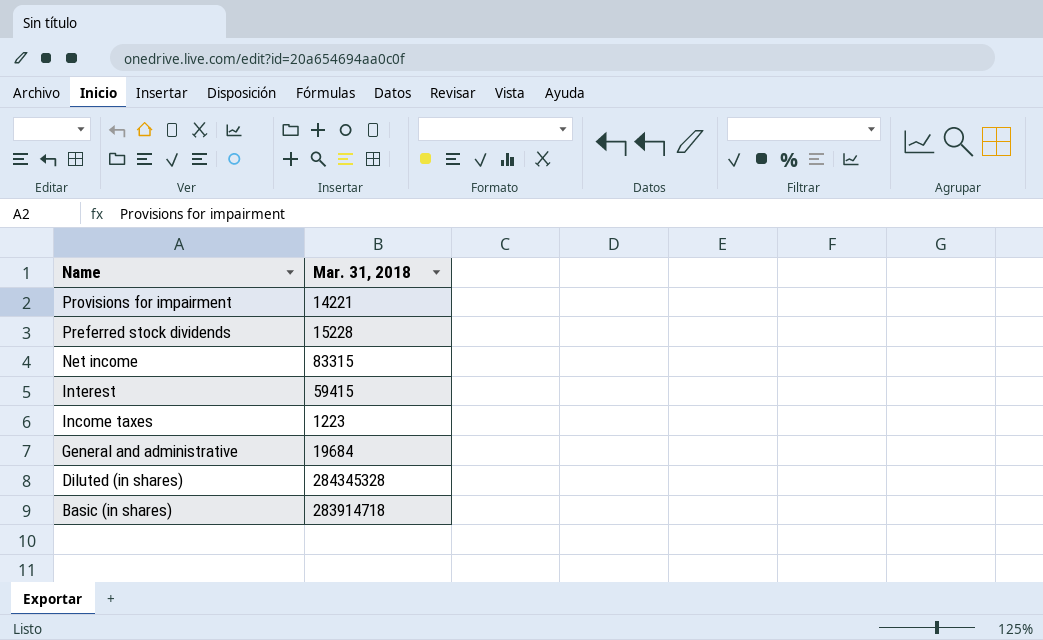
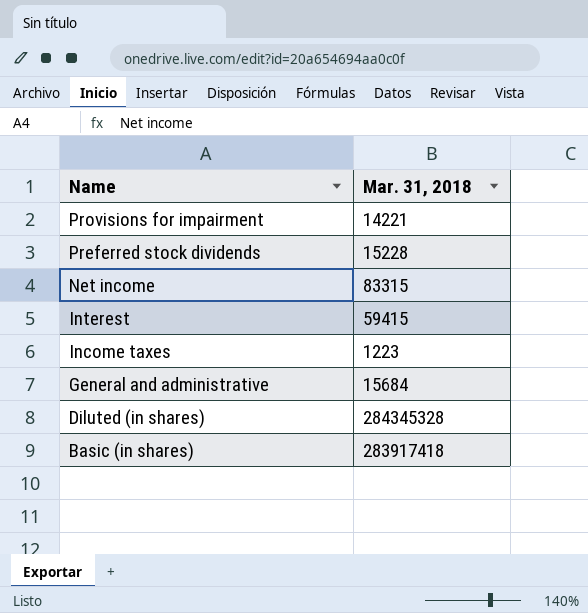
General and administrative | Mar. 31, 2018: 19684 -> 15684
Basic (in shares) | Mar. 31, 2018: 283914718 -> 283917418

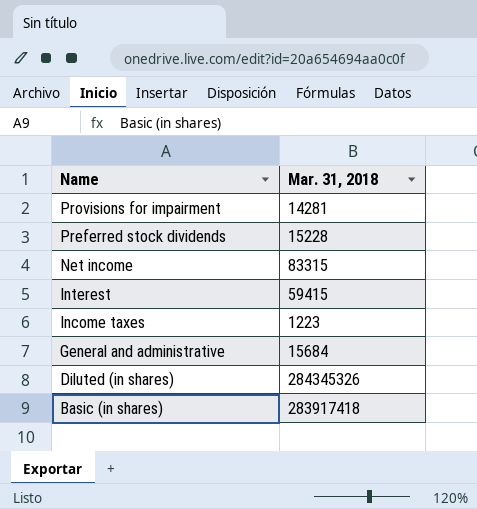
Provisions for impairment | Mar. 31, 2018: 14221 -> 14281
Diluted (in shares) | Mar. 31, 2018: 284345328 -> 284345326

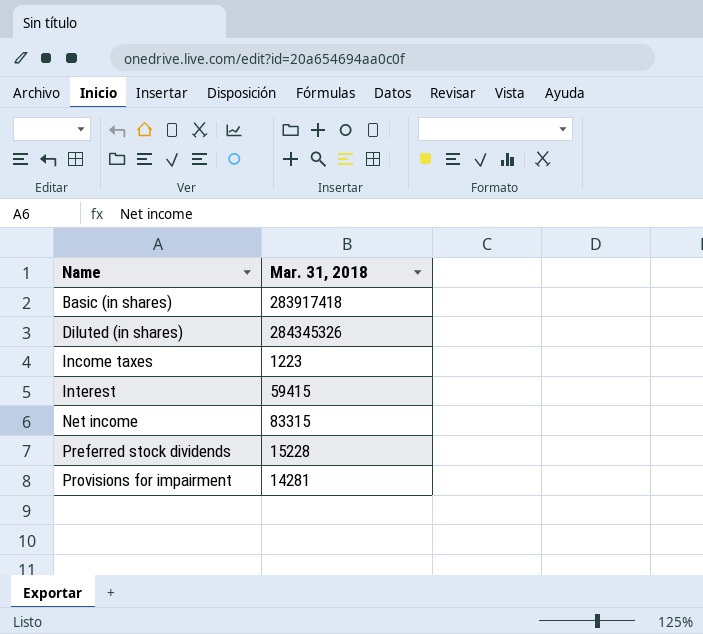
row order: Name descending -> Name ascending
row General and administrative: 15684 -> none

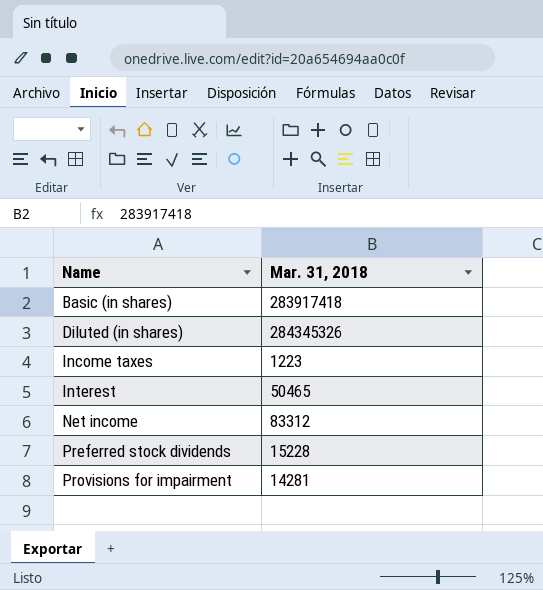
Interest | Mar. 31, 2018: 59415 -> 50465
Net income | Mar. 31, 2018: 83315 -> 83312

